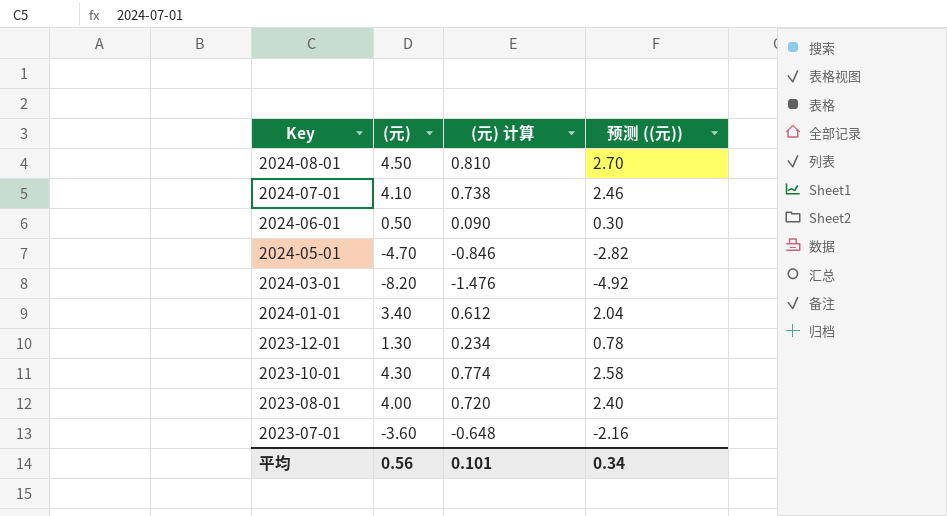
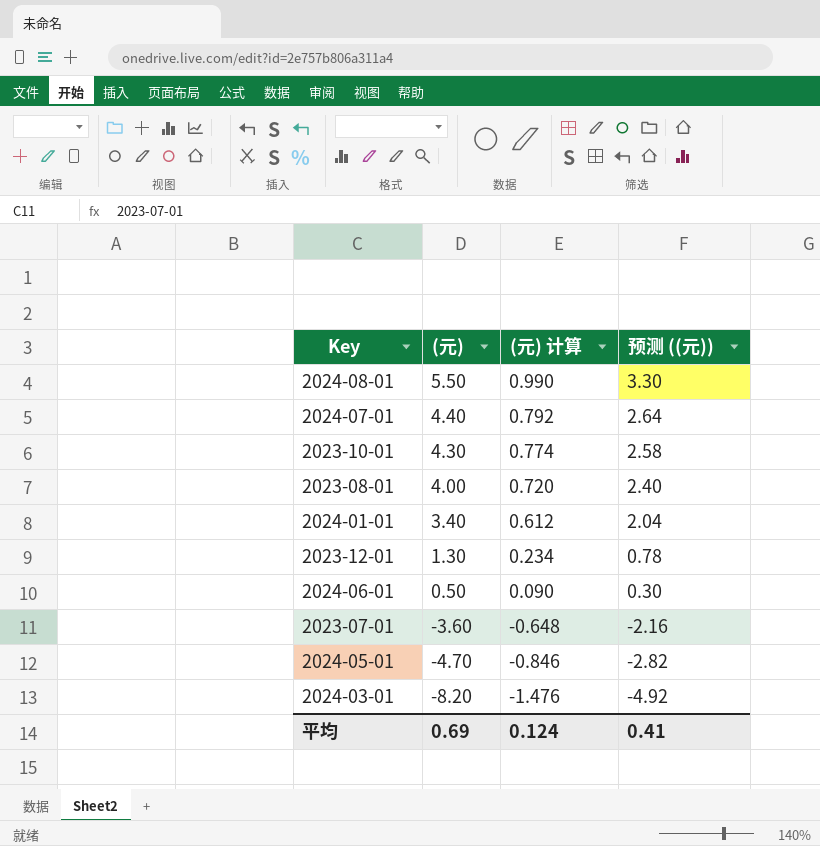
row order: Key descending -> (元) descending
2024-08-01 | (元): 4.50 -> 5.50
2024-08-01 | (元) 计算: 0.810 -> 0.990
2024-08-01 | 预测 ((元)): 2.70 -> 3.30
2024-07-01 | (元): 4.10 -> 4.40
2024-07-01 | (元) 计算: 0.738 -> 0.792
2024-07-01 | 预测 ((元)): 2.46 -> 2.64
平均 | (元): 0.56 -> 0.69
平均 | (元) 计算: 0.101 -> 0.124
平均 | 预测 ((元)): 0.34 -> 0.41

